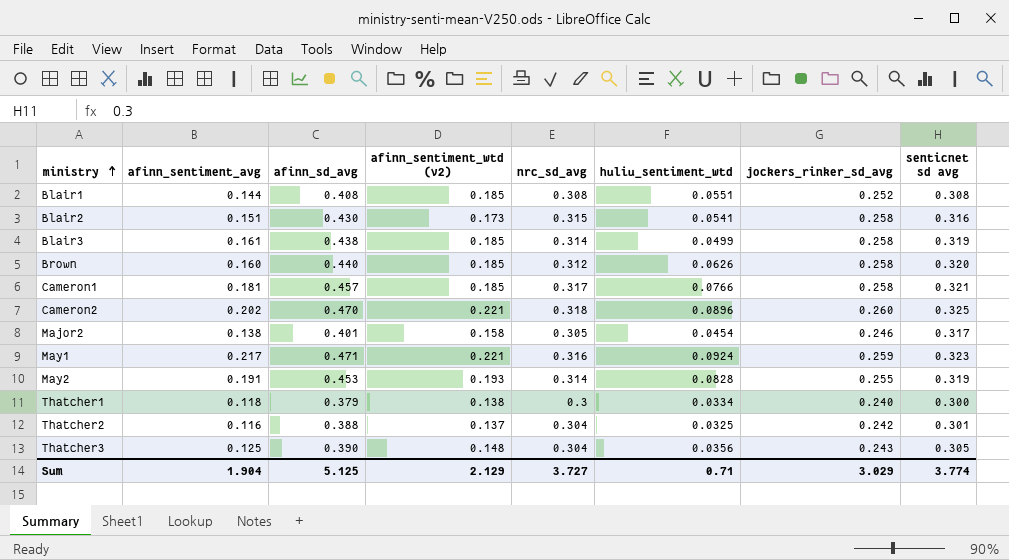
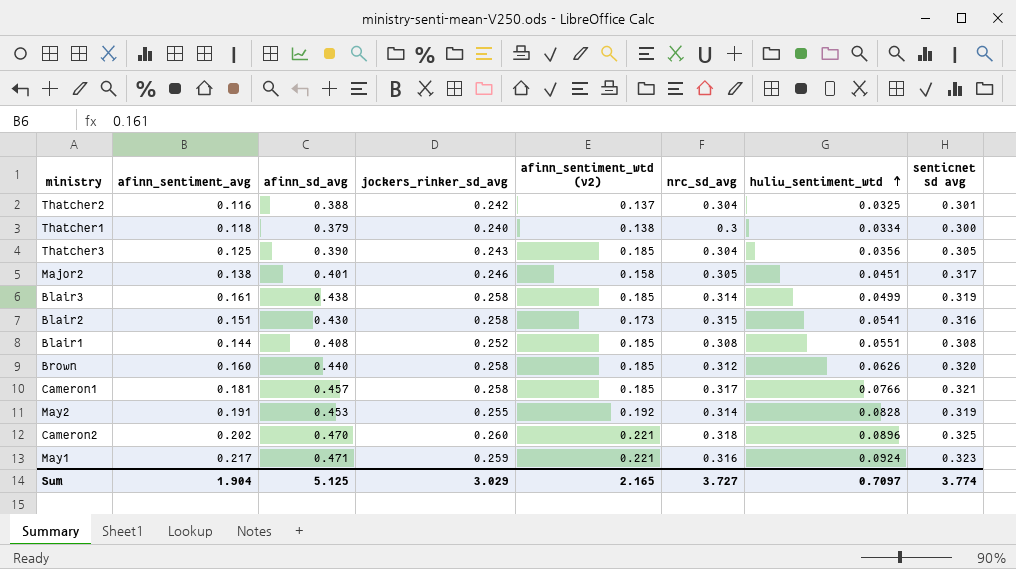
row order: ministry ascending -> huliu_sentiment_wtd ascending
column jockers_rinker_sd_avg | position: 7 -> 4
Thatcher3 | afinn_sentiment_wtd (v2): 0.148 -> 0.185
Major2 | huliu_sentiment_wtd: 0.0454 -> 0.0451
May2 | afinn_sentiment_wtd (v2): 0.193 -> 0.192
Sum | afinn_sentiment_wtd (v2): 2.129 -> 2.165
Sum | huliu_sentiment_wtd: 0.71 -> 0.7097

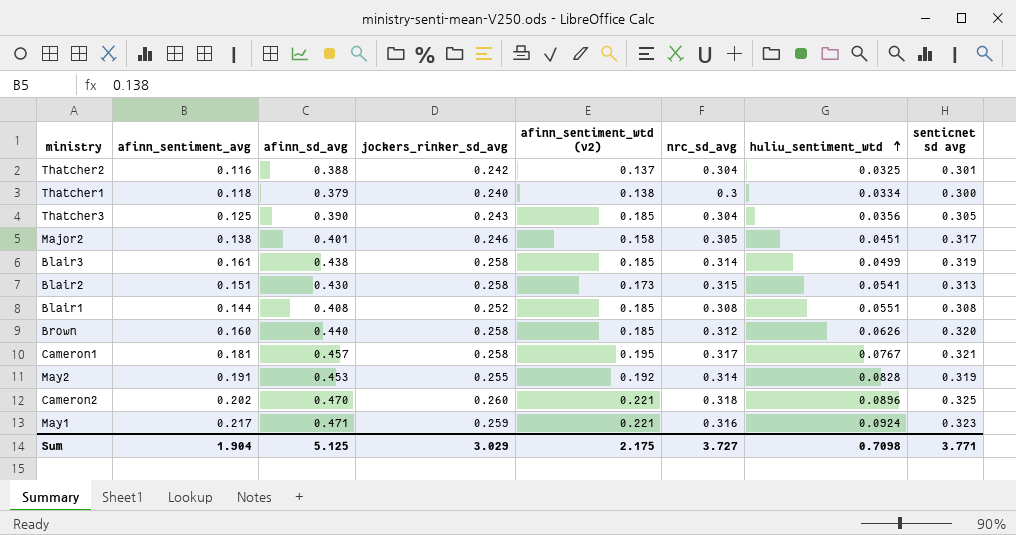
Blair2 | senticnet sd avg: 0.316 -> 0.313
Cameron1 | afinn_sentiment_wtd (v2): 0.185 -> 0.195
Cameron1 | huliu_sentiment_wtd: 0.0766 -> 0.0767
Sum | afinn_sentiment_wtd (v2): 2.165 -> 2.175
Sum | huliu_sentiment_wtd: 0.7097 -> 0.7098
Sum | senticnet sd avg: 3.774 -> 3.771

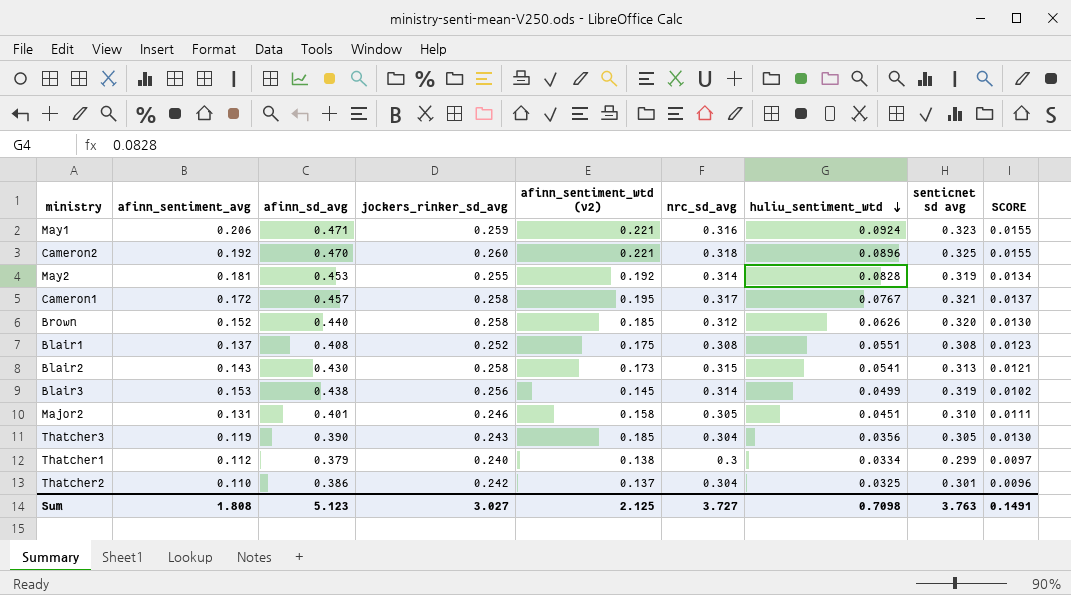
row order: huliu_sentiment_wtd ascending -> huliu_sentiment_wtd descending
column SCORE | formula: none -> [afinn_sentiment_wtd (v2)] * 0.07
May1 | afinn_sentiment_avg: 0.217 -> 0.206
Cameron2 | afinn_sentiment_avg: 0.202 -> 0.192
May2 | afinn_sentiment_avg: 0.191 -> 0.181
Cameron1 | afinn_sentiment_avg: 0.181 -> 0.172
Brown | afinn_sentiment_avg: 0.160 -> 0.152
Blair1 | afinn_sentiment_avg: 0.144 -> 0.137
Blair1 | afinn_sentiment_wtd (v2): 0.185 -> 0.175
Blair2 | afinn_sentiment_avg: 0.151 -> 0.143
Blair3 | afinn_sentiment_avg: 0.161 -> 0.153
Blair3 | jockers_rinker_sd_avg: 0.258 -> 0.256
Blair3 | afinn_sentiment_wtd (v2): 0.185 -> 0.145
Major2 | afinn_sentiment_avg: 0.138 -> 0.131
Major2 | senticnet sd avg: 0.317 -> 0.310
Thatcher3 | afinn_sentiment_avg: 0.125 -> 0.119
Thatcher1 | afinn_sentiment_avg: 0.118 -> 0.112
Thatcher1 | senticnet sd avg: 0.300 -> 0.299
Thatcher2 | afinn_sentiment_avg: 0.116 -> 0.110
Thatcher2 | afinn_sd_avg: 0.388 -> 0.386
Sum | afinn_sentiment_avg: 1.904 -> 1.808
Sum | afinn_sd_avg: 5.125 -> 5.123
Sum | jockers_rinker_sd_avg: 3.029 -> 3.027
Sum | afinn_sentiment_wtd (v2): 2.175 -> 2.125
Sum | senticnet sd avg: 3.771 -> 3.763

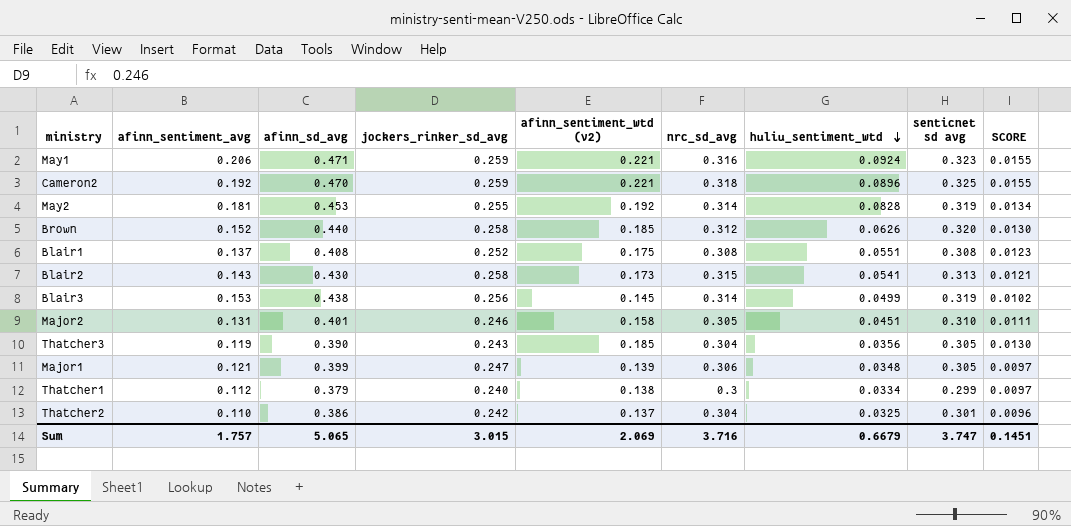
row Cameron1: 0.172 | 0.457 | 0.258 | 0.195 | 0.317 | 0.0767 | 0.321 | 0.0137 -> none
Cameron2 | jockers_rinker_sd_avg: 0.260 -> 0.259
row Major1: none -> 0.121 | 0.399 | 0.247 | 0.139 | 0.306 | 0.0348 | 0.305 | 0.0097
Sum | afinn_sentiment_avg: 1.808 -> 1.757
Sum | afinn_sd_avg: 5.123 -> 5.065
Sum | jockers_rinker_sd_avg: 3.027 -> 3.015
Sum | afinn_sentiment_wtd (v2): 2.125 -> 2.069
Sum | nrc_sd_avg: 3.727 -> 3.716
Sum | huliu_sentiment_wtd: 0.7098 -> 0.6679
Sum | senticnet sd avg: 3.763 -> 3.747
Sum | SCORE: 0.1491 -> 0.1451

